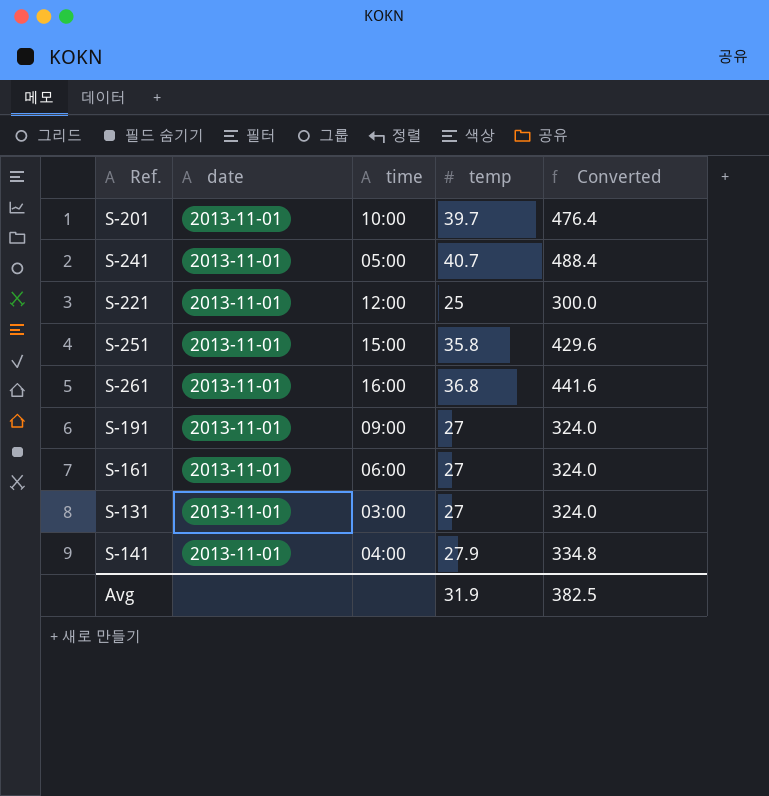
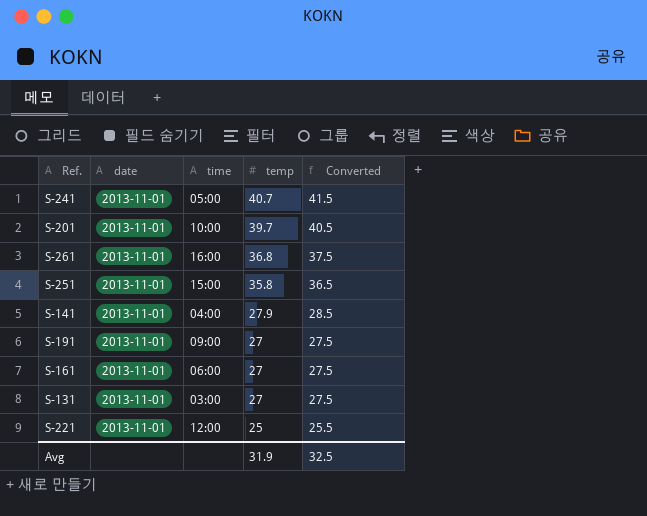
row order: none -> temp descending
column Converted | formula: [temp] * 12 -> [temp] * 1.02
Avg | Converted: 382.5 -> 32.5

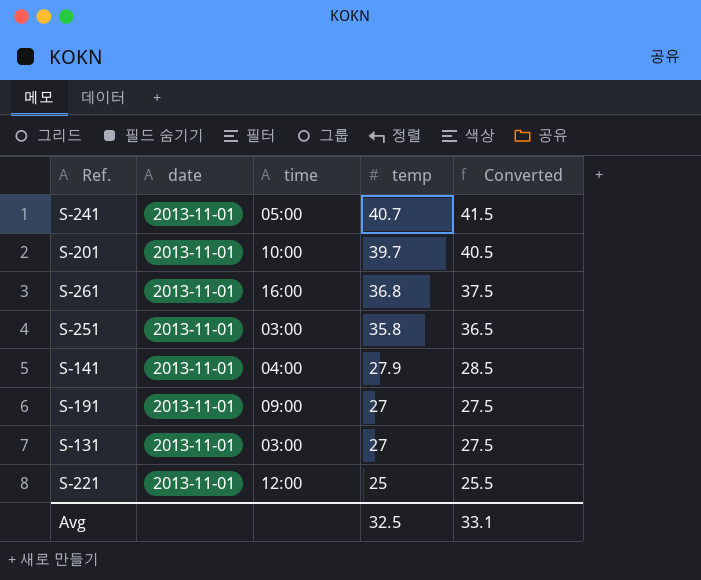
row S-161: 2013-11-01 | 06:00 | 27 | 27.5 -> none
S-251 | time: 15:00 -> 03:00
Avg | temp: 31.9 -> 32.5
Avg | Converted: 32.5 -> 33.1

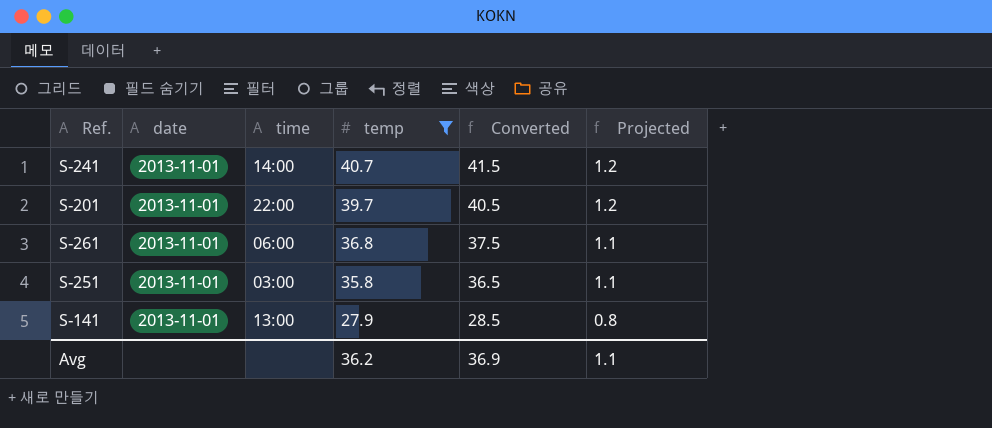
filter: none -> temp >= 27.9
column Projected | formula: none -> [temp] * 0.03
S-241 | time: 05:00 -> 14:00
S-201 | time: 10:00 -> 22:00
S-261 | time: 16:00 -> 06:00
S-141 | time: 04:00 -> 13:00
Avg | temp: 32.5 -> 36.2
Avg | Converted: 33.1 -> 36.9

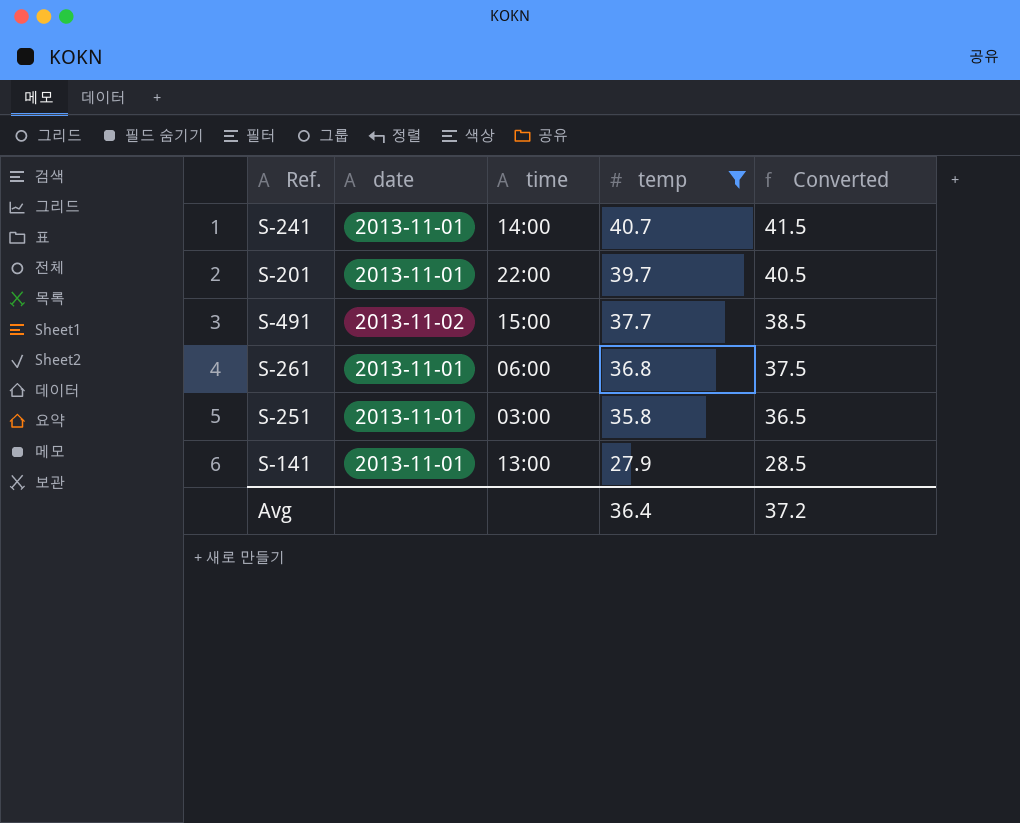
column Projected | formula: [temp] * 0.03 -> none
row S-491: none -> 2013-11-02 | 15:00 | 37.7 | 38.5
Avg | temp: 36.2 -> 36.4
Avg | Converted: 36.9 -> 37.2

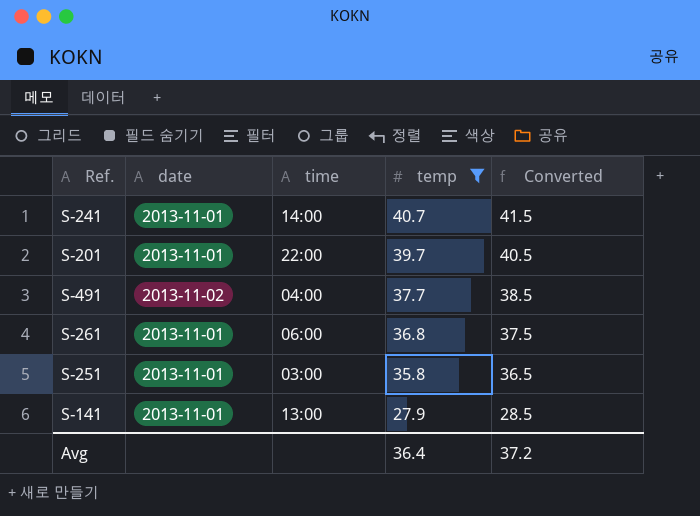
S-491 | time: 15:00 -> 04:00

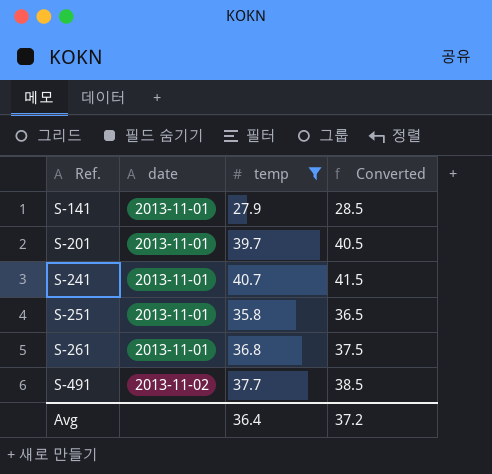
row order: temp descending -> Ref. ascending
column time | position: 3 -> none

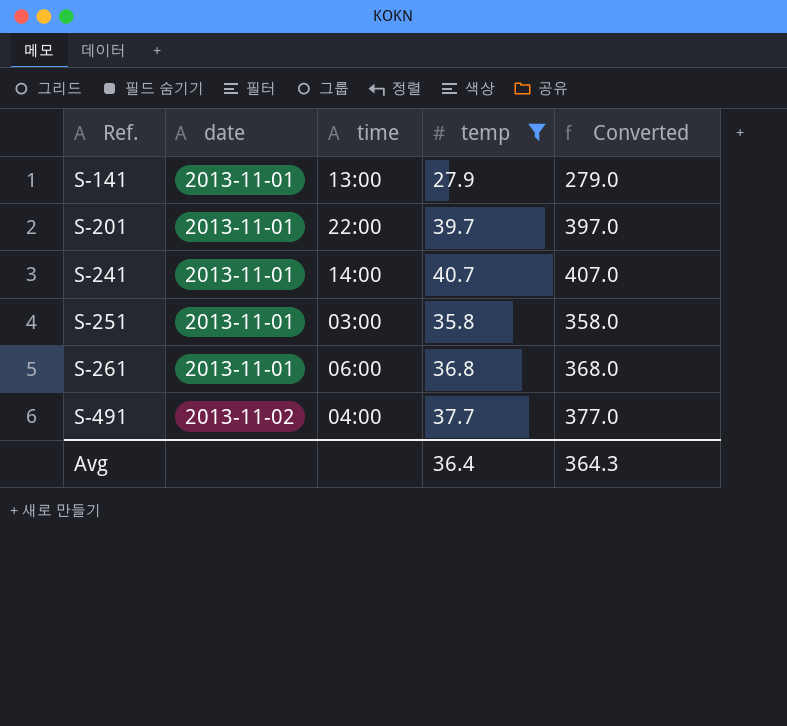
column time | position: none -> 3
column Converted | formula: [temp] * 1.02 -> [temp] * 10
Avg | Converted: 37.2 -> 364.3

